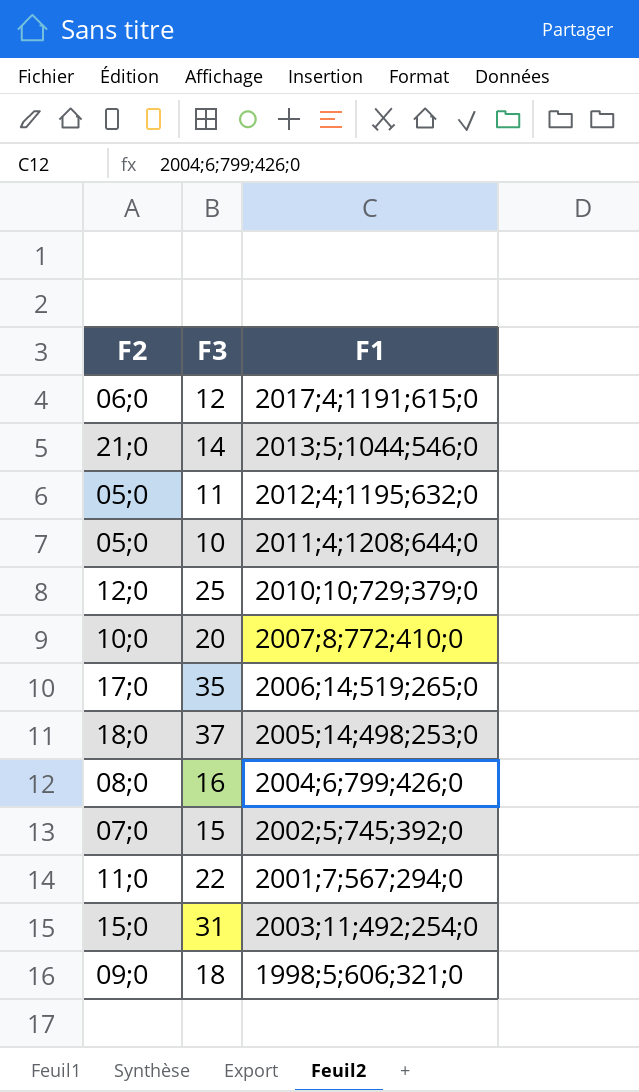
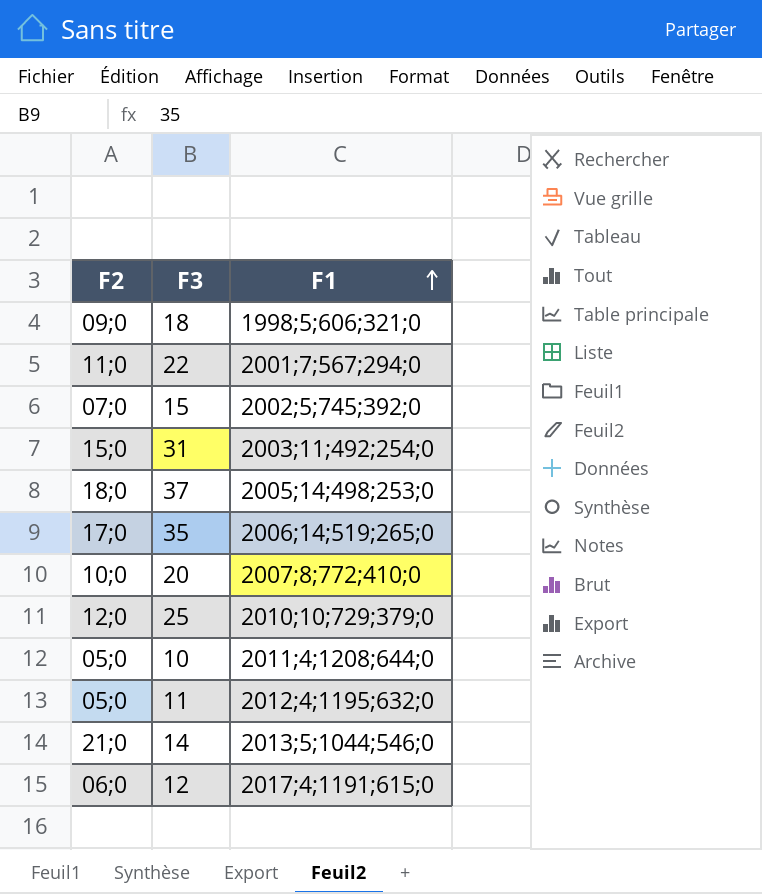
row order: none -> F1 ascending
row 16: 08;0 | 2004;6;799;426;0 -> none

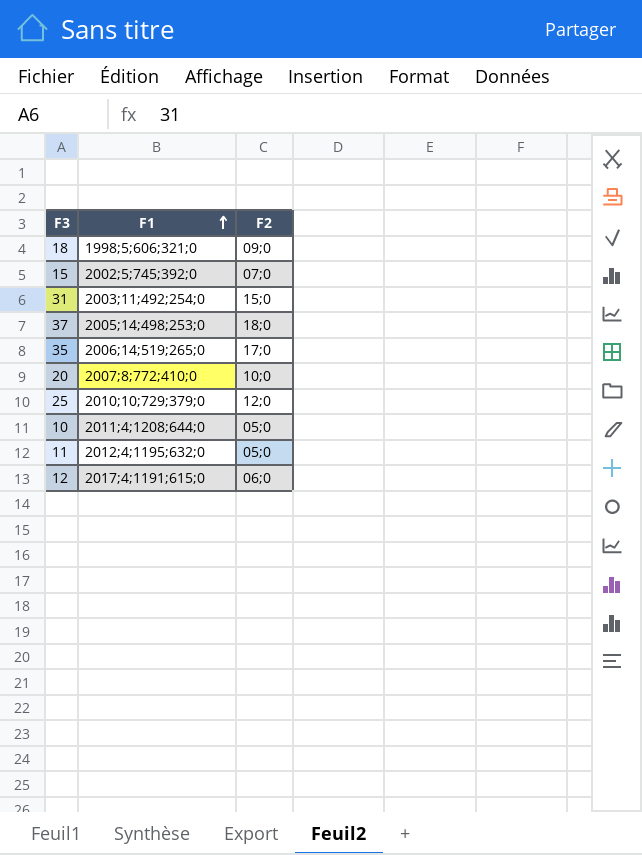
column F2 | position: 1 -> 3
row 22: 11;0 | 2001;7;567;294;0 -> none
row 14: 21;0 | 2013;5;1044;546;0 -> none

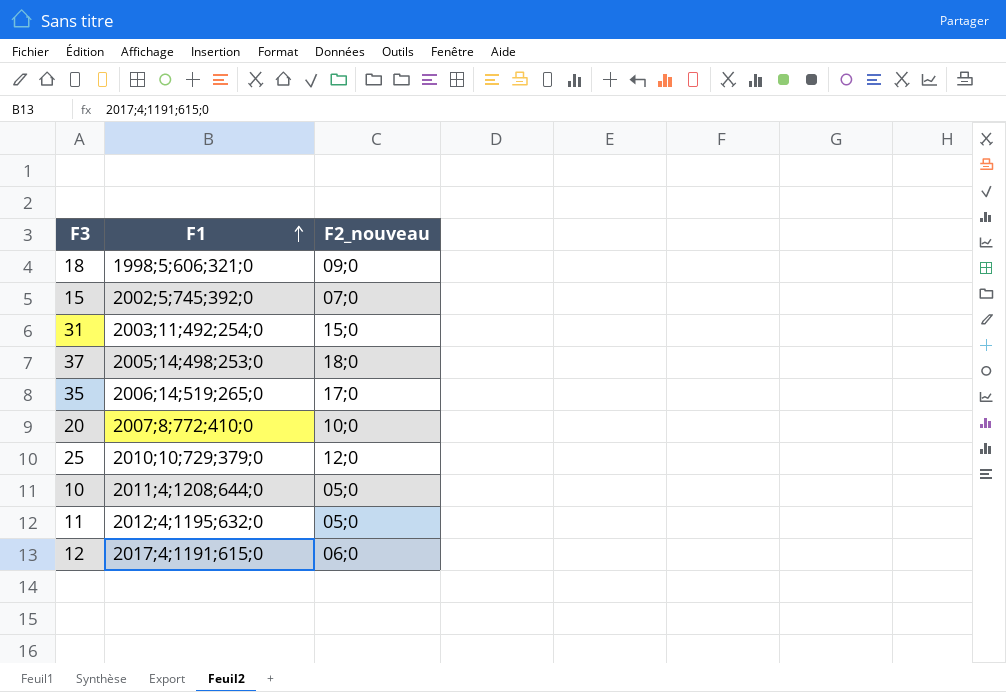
column name: F2 -> F2_nouveau

